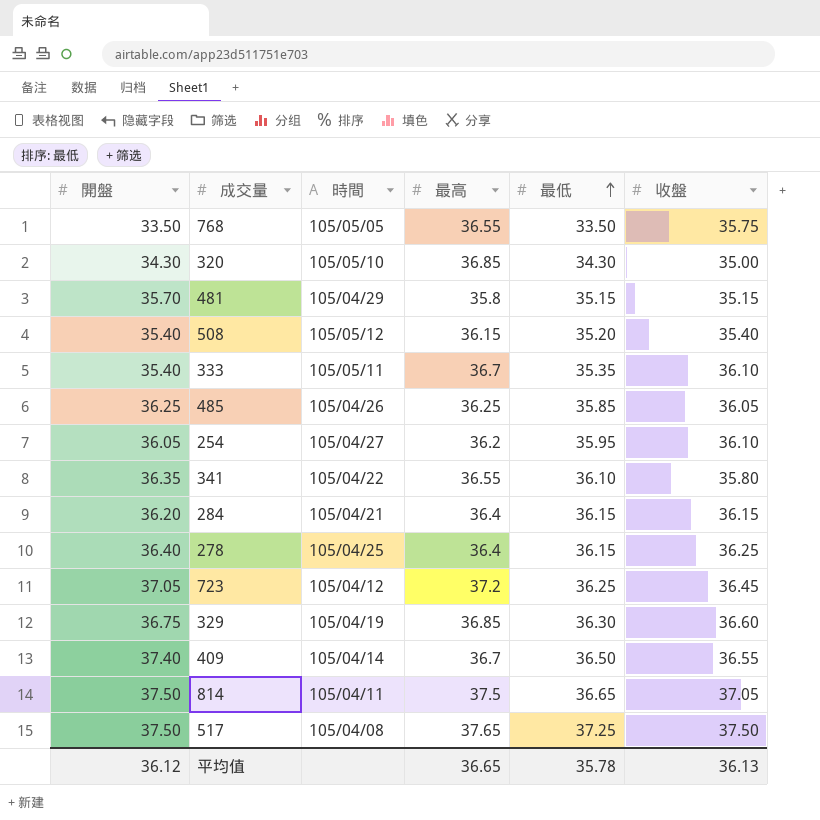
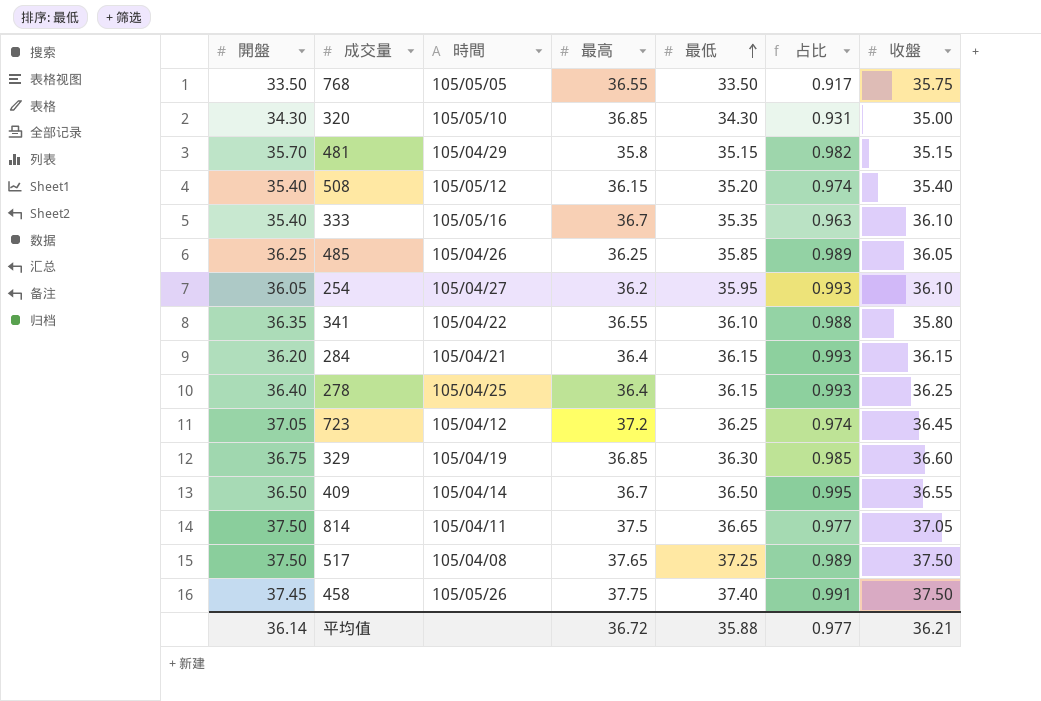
column 占比 | formula: none -> [最低] / [最高]
333 | 時間: 105/05/11 -> 105/05/16
409 | 開盤: 37.40 -> 36.50
row 458: none -> 37.45 | 105/05/26 | 37.75 | 37.40 | 0.991 | 37.50
平均值 | 開盤: 36.12 -> 36.14
平均值 | 最高: 36.65 -> 36.72
平均值 | 最低: 35.78 -> 35.88
平均值 | 收盤: 36.13 -> 36.21

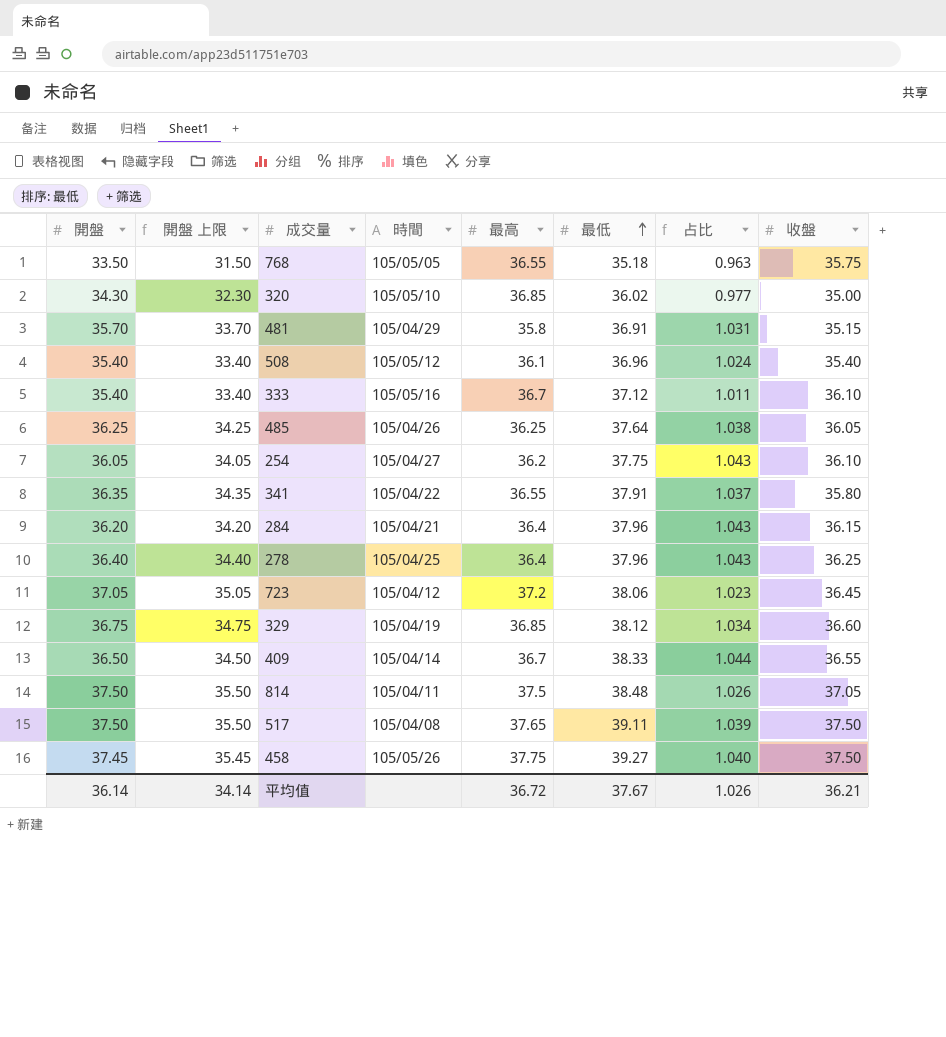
column 開盤 上限 | formula: none -> [開盤] - 2
768 | 最低: 33.50 -> 35.18
768 | 占比: 0.917 -> 0.963
320 | 最低: 34.30 -> 36.02
320 | 占比: 0.931 -> 0.977
481 | 最低: 35.15 -> 36.91
481 | 占比: 0.982 -> 1.031
508 | 最高: 36.15 -> 36.1
508 | 最低: 35.20 -> 36.96
508 | 占比: 0.974 -> 1.024
333 | 最低: 35.35 -> 37.12
333 | 占比: 0.963 -> 1.011
485 | 最低: 35.85 -> 37.64
485 | 占比: 0.989 -> 1.038
254 | 最低: 35.95 -> 37.75
254 | 占比: 0.993 -> 1.043
341 | 最低: 36.10 -> 37.91
341 | 占比: 0.988 -> 1.037
284 | 最低: 36.15 -> 37.96
284 | 占比: 0.993 -> 1.043
278 | 最低: 36.15 -> 37.96
278 | 占比: 0.993 -> 1.043
723 | 最低: 36.25 -> 38.06
723 | 占比: 0.974 -> 1.023
329 | 最低: 36.30 -> 38.12
329 | 占比: 0.985 -> 1.034
409 | 最低: 36.50 -> 38.33
409 | 占比: 0.995 -> 1.044
814 | 最低: 36.65 -> 38.48
814 | 占比: 0.977 -> 1.026
517 | 最低: 37.25 -> 39.11
517 | 占比: 0.989 -> 1.039
458 | 最低: 37.40 -> 39.27
458 | 占比: 0.991 -> 1.040
平均值 | 最低: 35.88 -> 37.67
平均值 | 占比: 0.977 -> 1.026

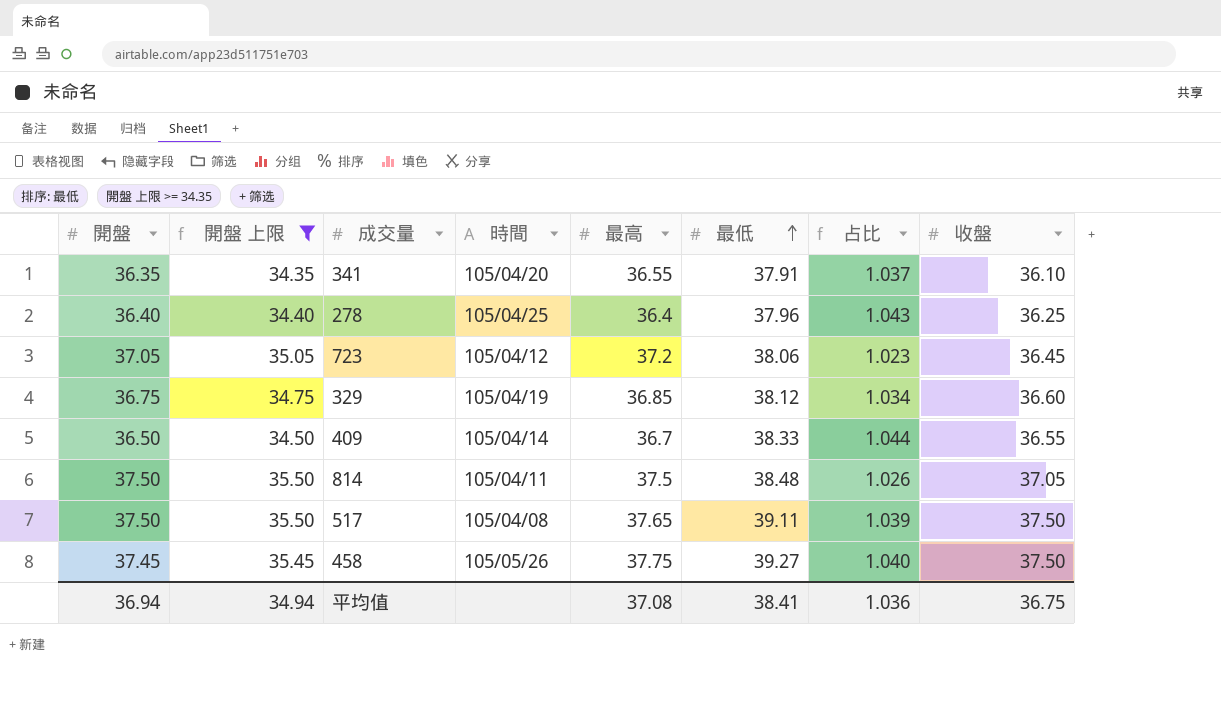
filter: none -> 開盤 上限 >= 34.35
341 | 時間: 105/04/22 -> 105/04/20
341 | 收盤: 35.80 -> 36.10
平均值 | 開盤: 36.14 -> 36.94
平均值 | 開盤 上限: 34.14 -> 34.94
平均值 | 最高: 36.72 -> 37.08
平均值 | 最低: 37.67 -> 38.41
平均值 | 占比: 1.026 -> 1.036
平均值 | 收盤: 36.21 -> 36.75

